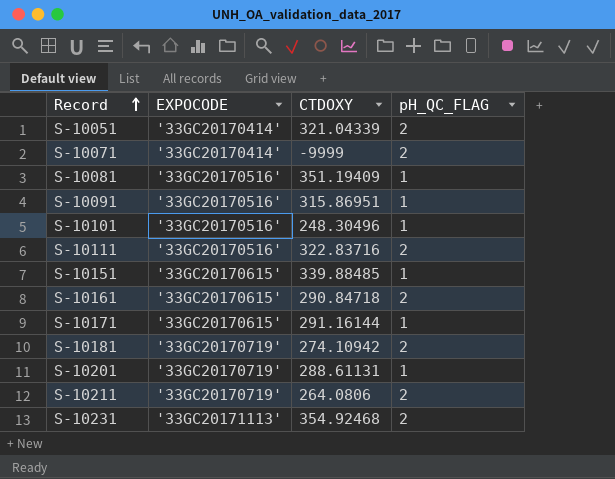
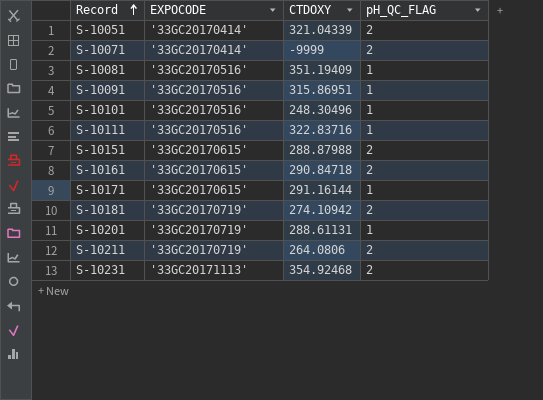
S-10111 | pH_QC_FLAG: 2 -> 1
S-10151 | CTDOXY: 339.88485 -> 288.87988
S-10151 | pH_QC_FLAG: 1 -> 2

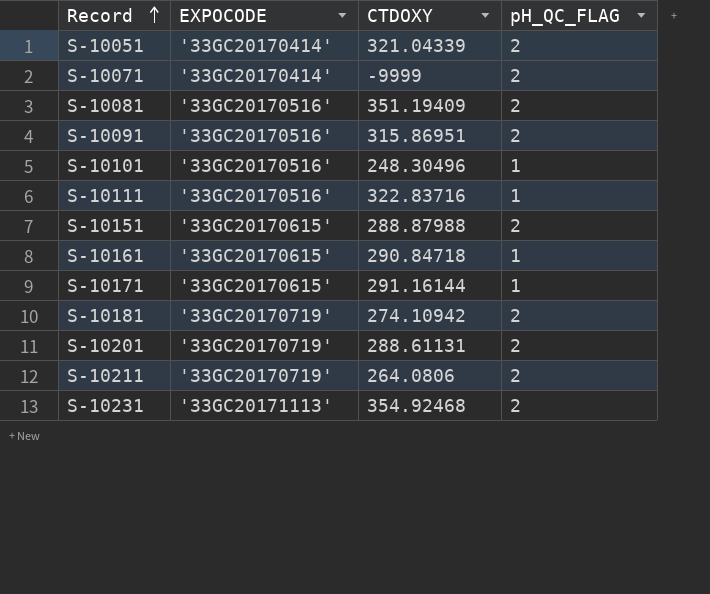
S-10081 | pH_QC_FLAG: 1 -> 2
S-10091 | pH_QC_FLAG: 1 -> 2
S-10161 | pH_QC_FLAG: 2 -> 1
S-10201 | pH_QC_FLAG: 1 -> 2

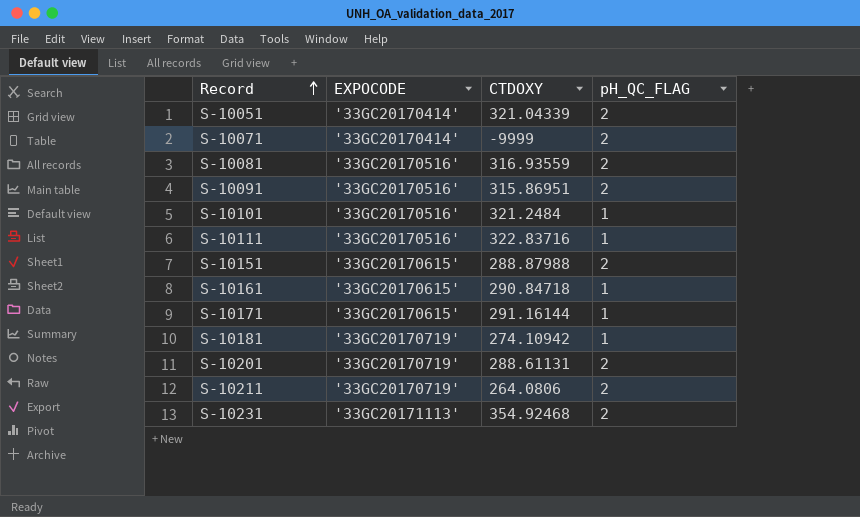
S-10081 | CTDOXY: 351.19409 -> 316.93559
S-10101 | CTDOXY: 248.30496 -> 321.2484
S-10181 | pH_QC_FLAG: 2 -> 1

